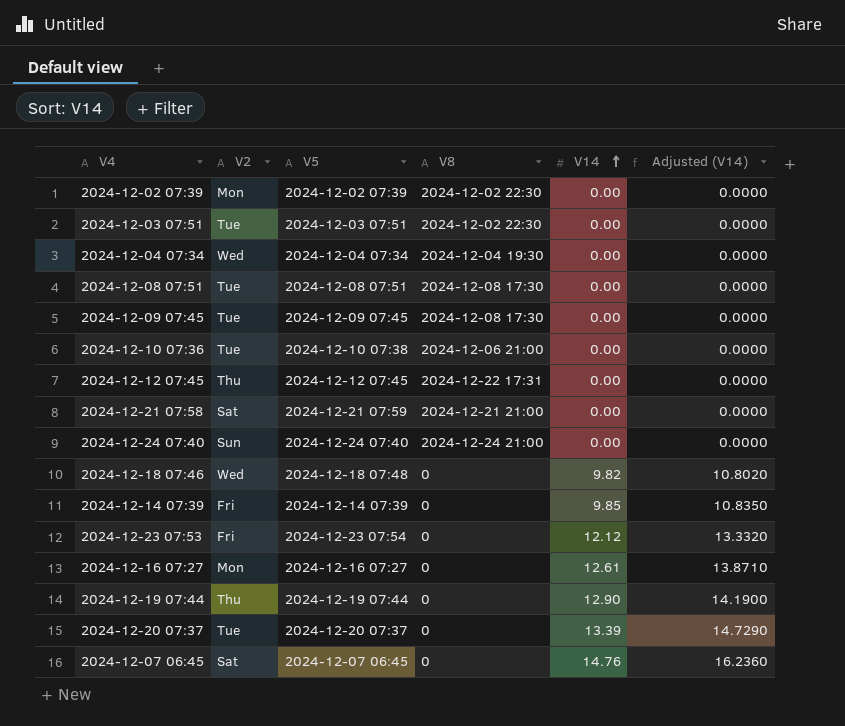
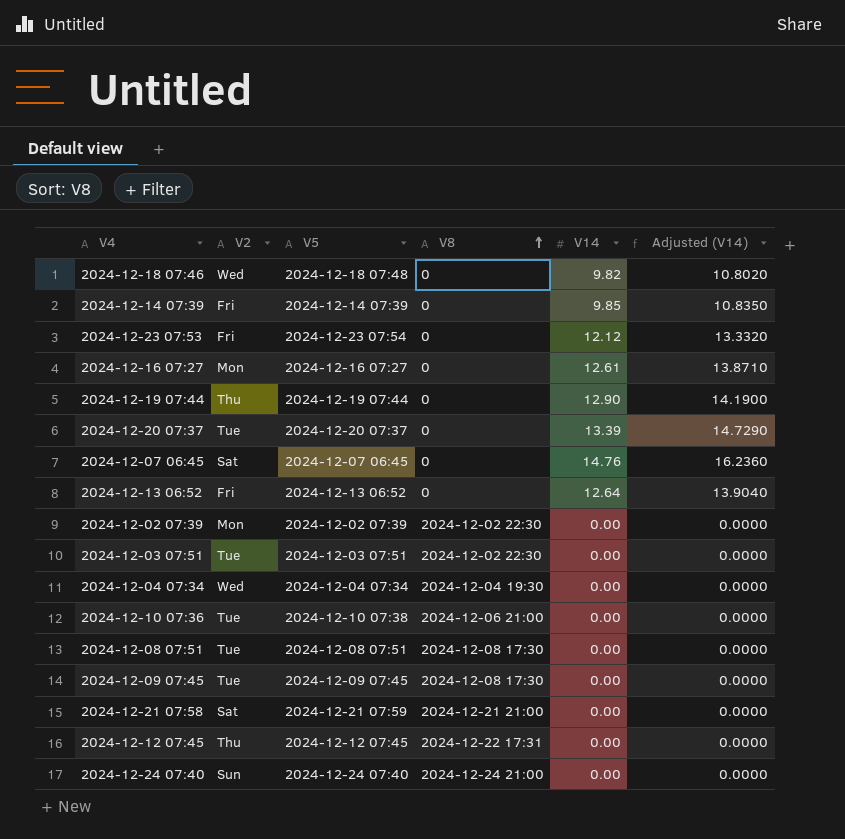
row order: V14 ascending -> V8 ascending
row 2024-12-13 06:52: none -> Fri | 2024-12-13 06:52 | 0 | 12.64 | 13.9040

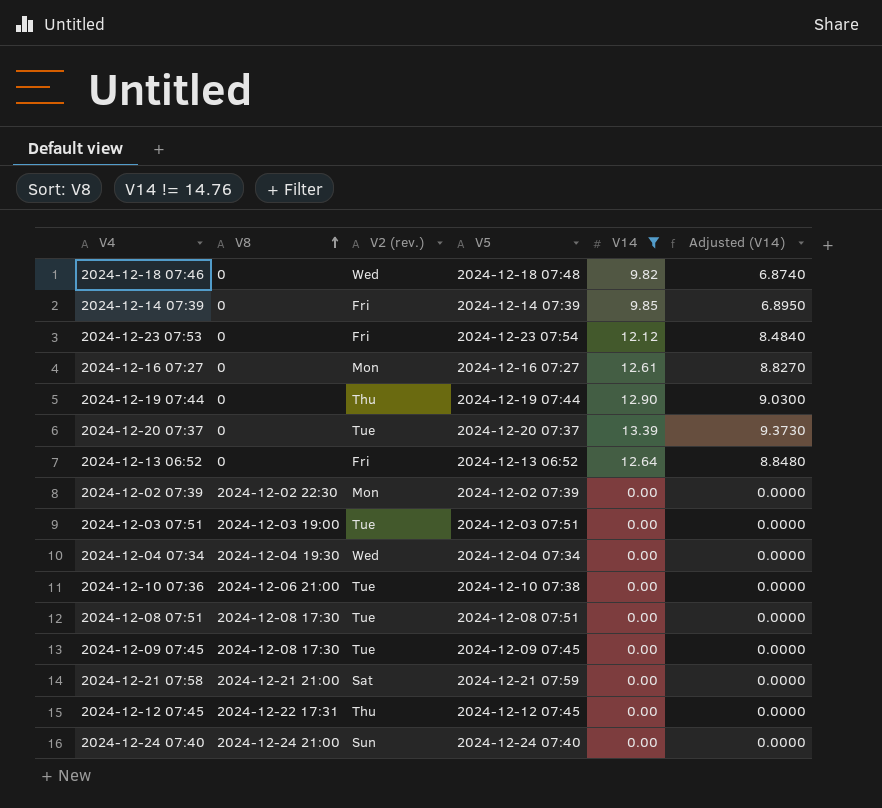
filter: none -> V14 != 14.76
column V8 | position: 4 -> 2
column name: V2 -> V2 (rev.)
column Adjusted (V14) | formula: [V14] * 1.1 -> [V14] * 0.7
2024-12-03 07:51 | V8: 2024-12-02 22:30 -> 2024-12-03 19:00

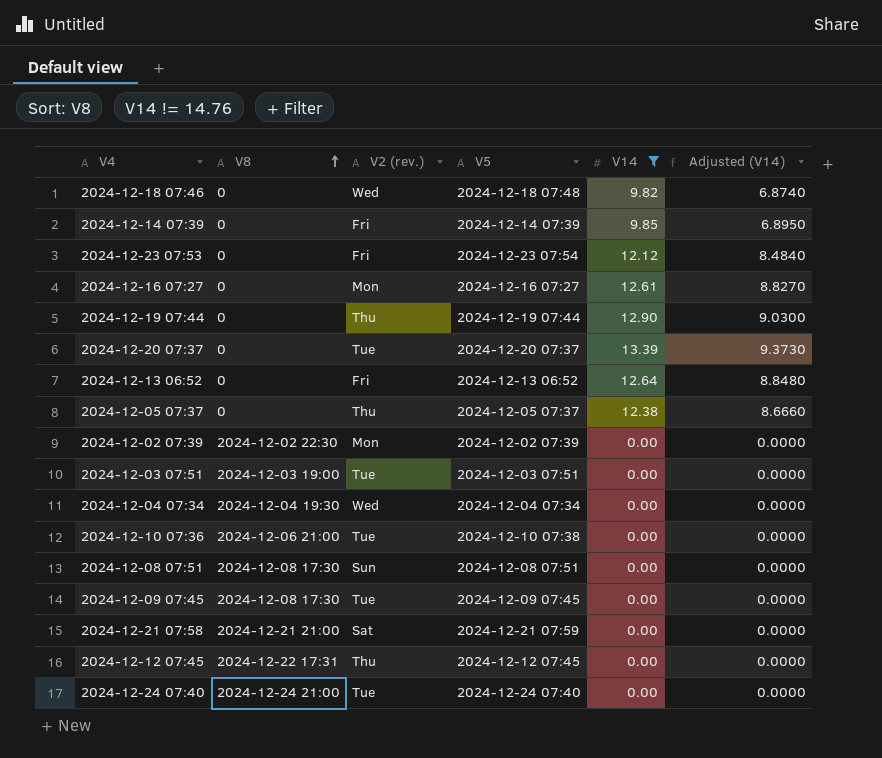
row 2024-12-05 07:37: none -> 0 | Thu | 2024-12-05 07:37 | 12.38 | 8.6660
2024-12-08 07:51 | V2 (rev.): Tue -> Sun
2024-12-24 07:40 | V2 (rev.): Sun -> Tue

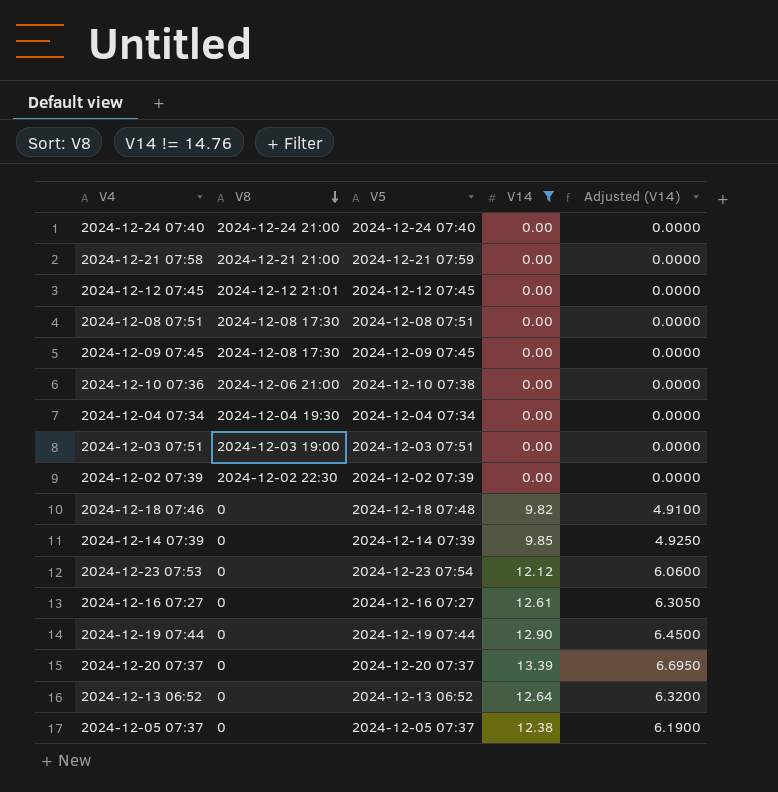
row order: V8 ascending -> V8 descending
column V2 (rev.) | position: 3 -> none
column Adjusted (V14) | formula: [V14] * 0.7 -> [V14] * 0.5
2024-12-12 07:45 | V8: 2024-12-22 17:31 -> 2024-12-12 21:01

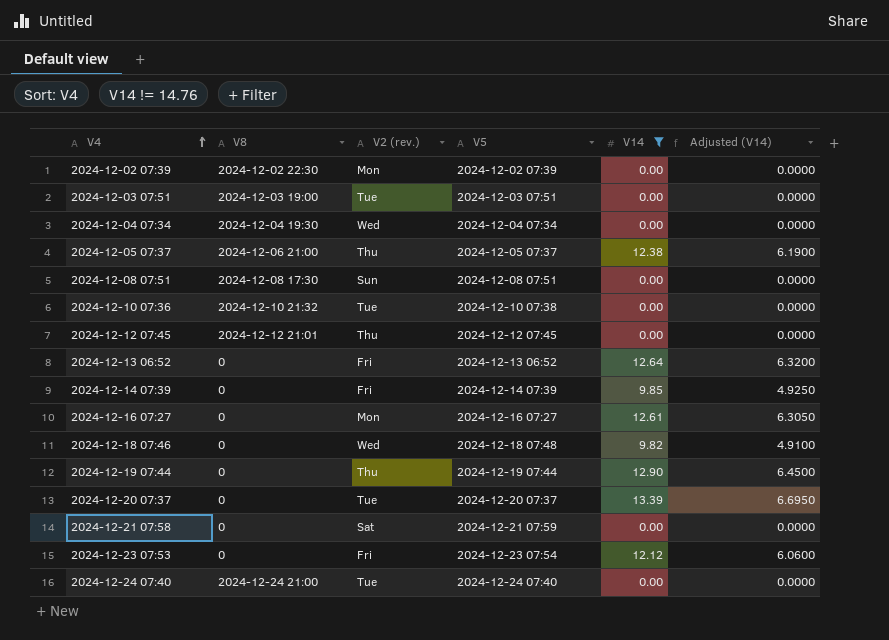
row order: V8 descending -> V4 ascending
column V2 (rev.) | position: none -> 3
row 2024-12-09 07:45: 2024-12-08 17:30 | 2024-12-09 07:45 | 0.00 | 0.0000 -> none
2024-12-05 07:37 | V8: 0 -> 2024-12-06 21:00
2024-12-10 07:36 | V8: 2024-12-06 21:00 -> 2024-12-10 21:32
2024-12-21 07:58 | V8: 2024-12-21 21:00 -> 0

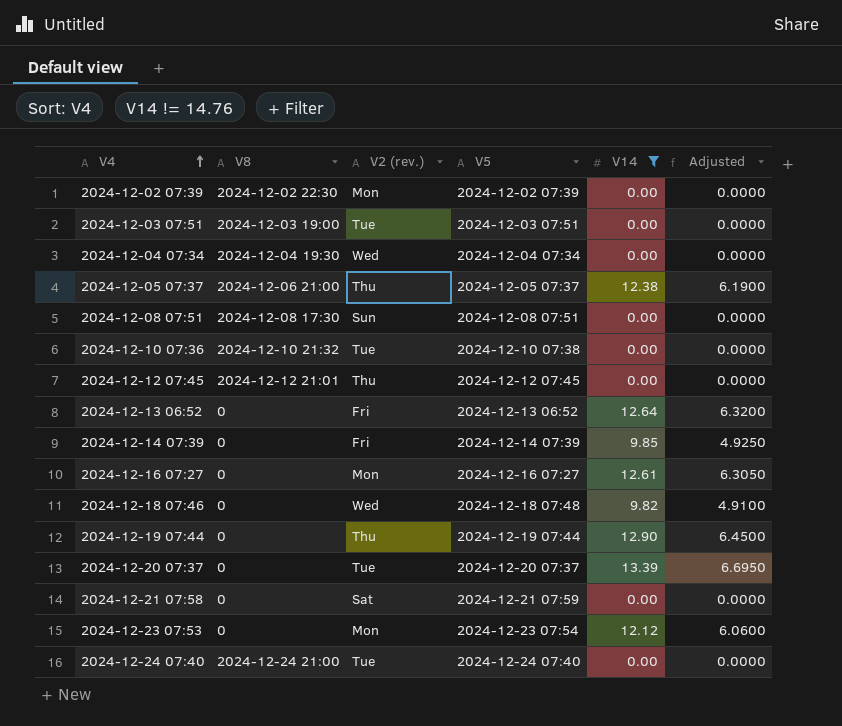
column name: Adjusted (V14) -> Adjusted
2024-12-23 07:53 | V2 (rev.): Fri -> Mon

